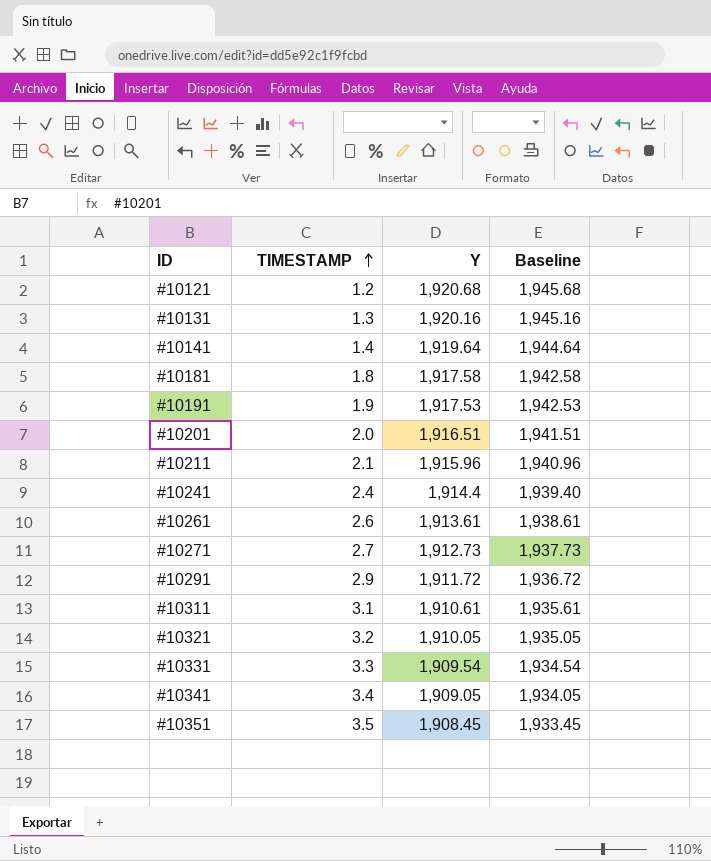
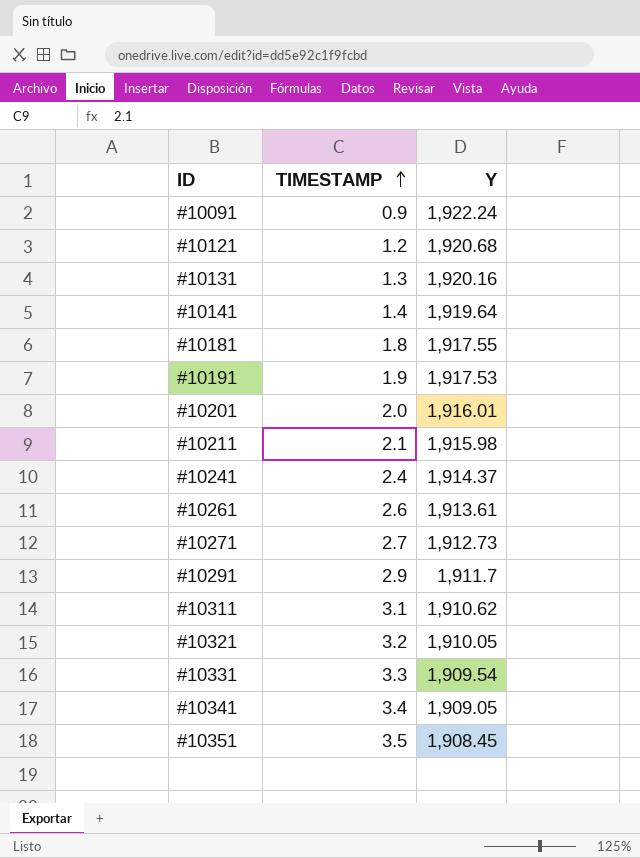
column Baseline | formula: [Y] + 25 -> none
row #10091: none -> 0.9 | 1,922.24
#10181 | Y: 1,917.58 -> 1,917.55
#10201 | Y: 1,916.51 -> 1,916.01
#10211 | Y: 1,915.96 -> 1,915.98
#10241 | Y: 1,914.4 -> 1,914.37
#10291 | Y: 1,911.72 -> 1,911.7
#10311 | Y: 1,910.61 -> 1,910.62

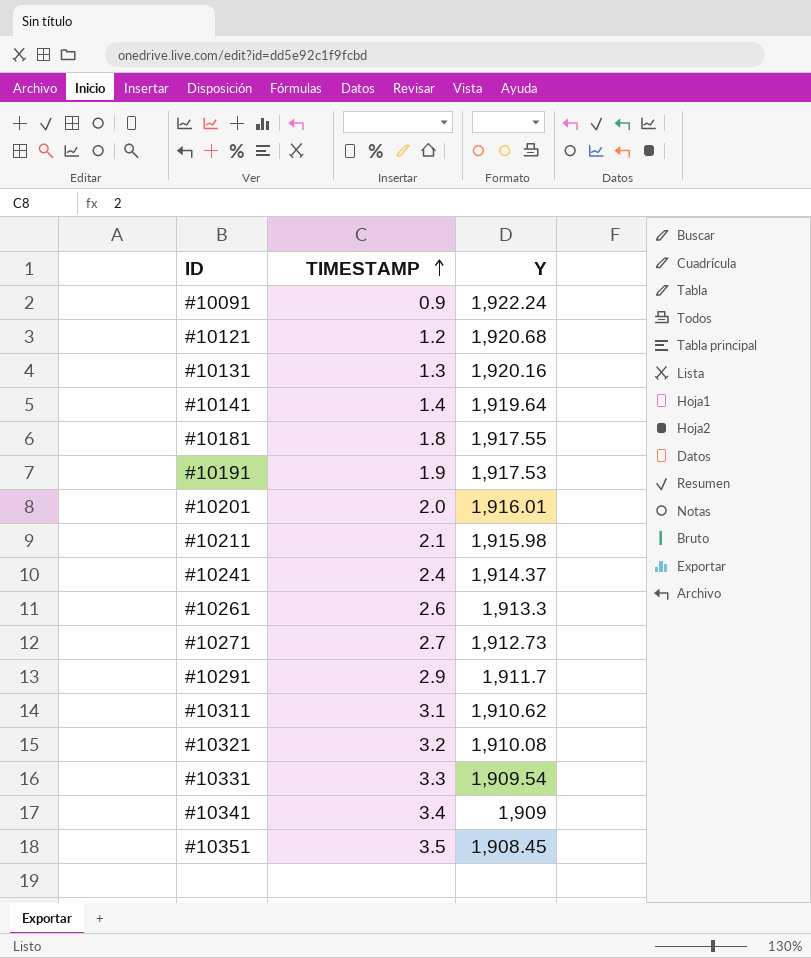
#10261 | Y: 1,913.61 -> 1,913.3
#10321 | Y: 1,910.05 -> 1,910.08
#10341 | Y: 1,909.05 -> 1,909

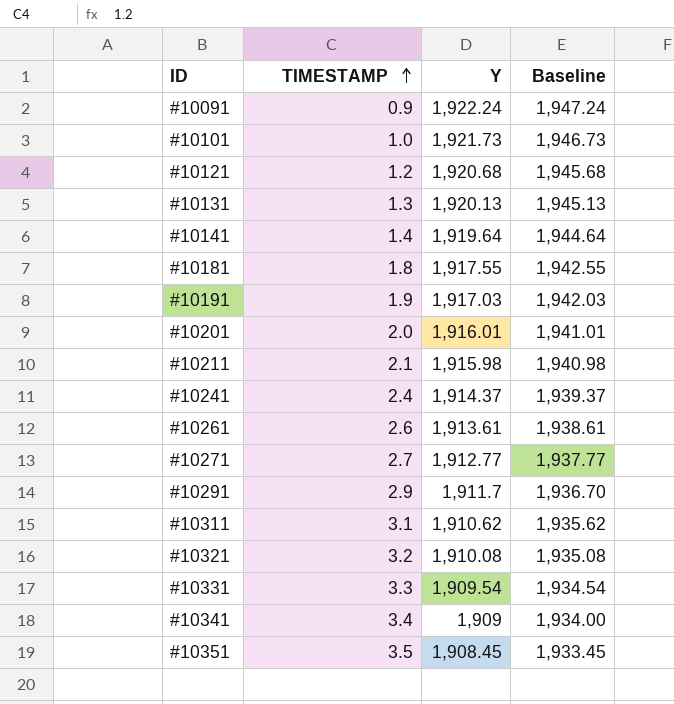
column Baseline | formula: none -> [Y] + 25
row #10101: none -> 1.0 | 1,921.73 | 1,946.73
#10131 | Y: 1,920.16 -> 1,920.13
#10191 | Y: 1,917.53 -> 1,917.03
#10261 | Y: 1,913.3 -> 1,913.61
#10271 | Y: 1,912.73 -> 1,912.77

